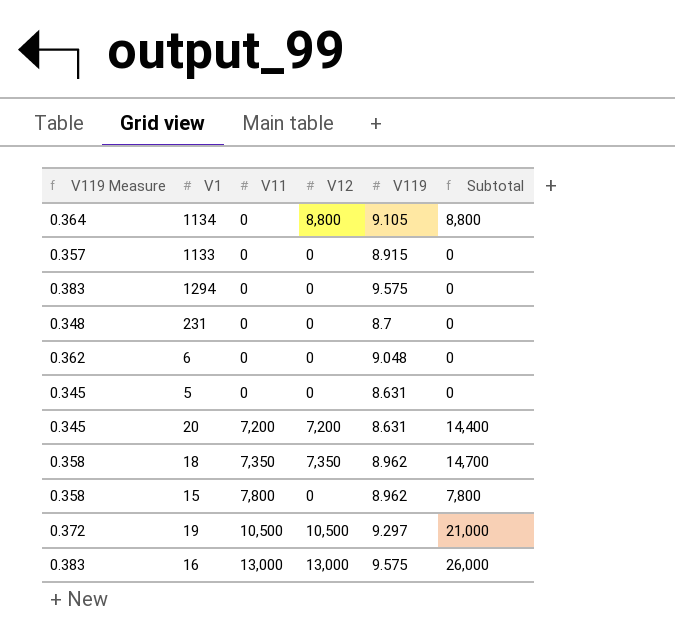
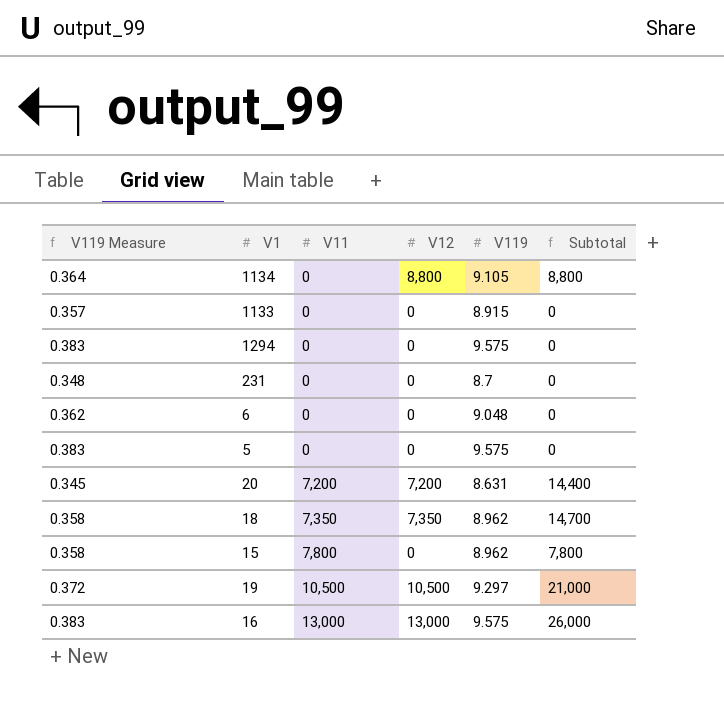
5 | V119 Measure: 0.345 -> 0.383
5 | V119: 8.631 -> 9.575

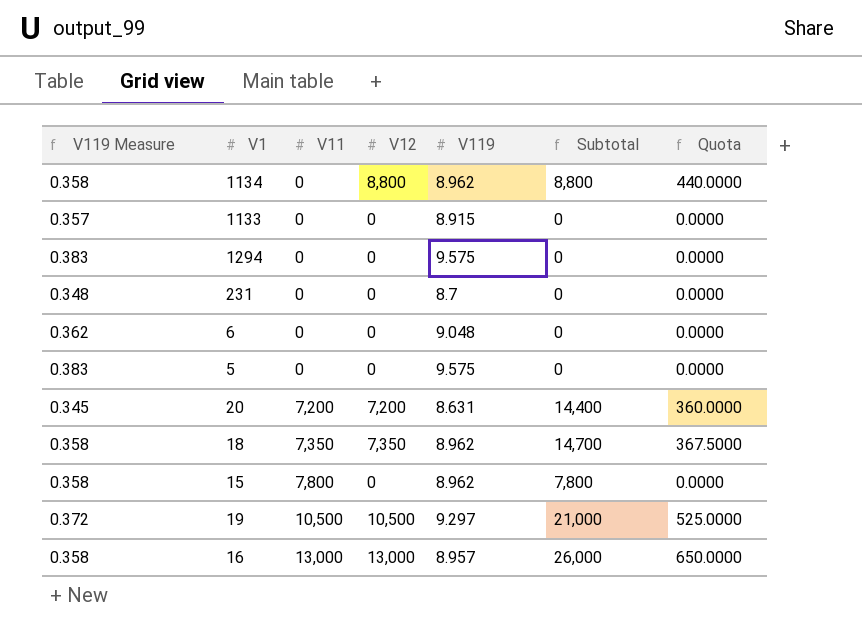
column Quota | formula: none -> [V12] * 0.05
1134 | V119 Measure: 0.364 -> 0.358
1134 | V119: 9.105 -> 8.962
16 | V119 Measure: 0.383 -> 0.358
16 | V119: 9.575 -> 8.957

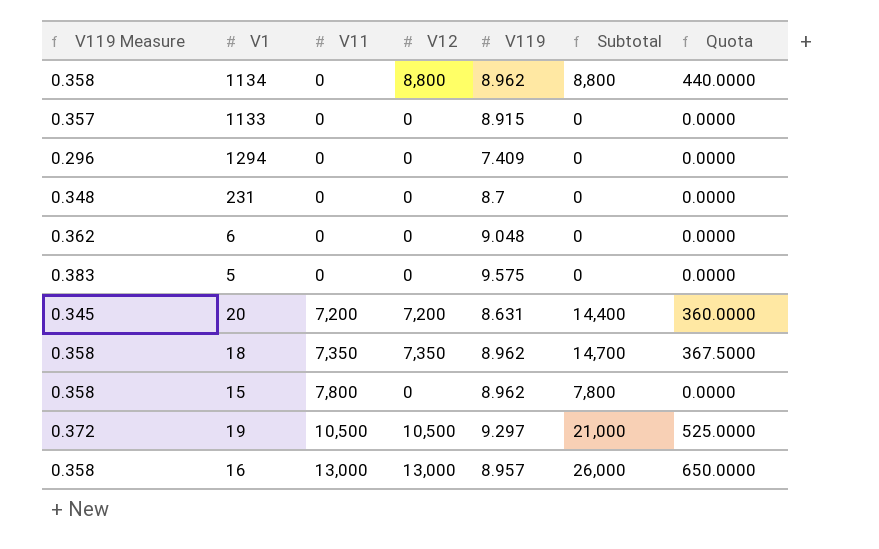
1294 | V119 Measure: 0.383 -> 0.296
1294 | V119: 9.575 -> 7.409

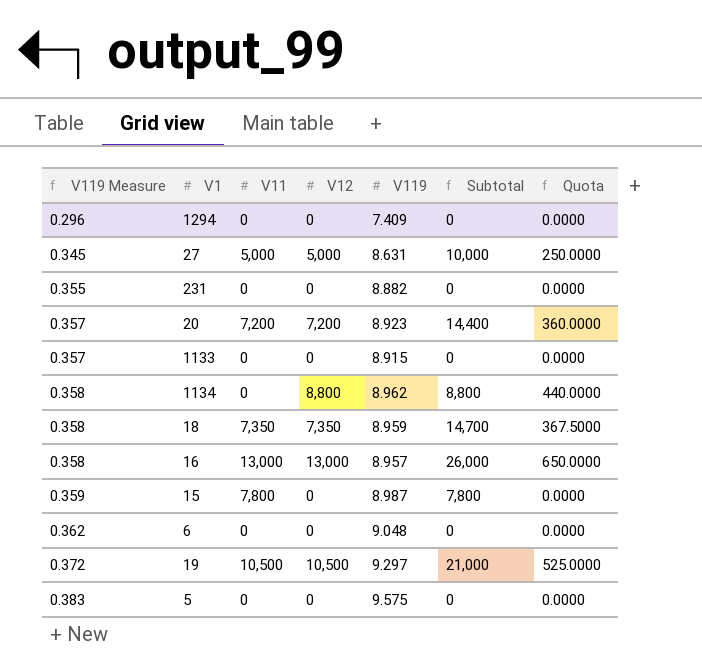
row order: V11 ascending -> V119 Measure ascending
row 27: none -> 0.345 | 5,000 | 5,000 | 8.631 | 10,000 | 250.0000
231 | V119 Measure: 0.348 -> 0.355
231 | V119: 8.7 -> 8.882
20 | V119 Measure: 0.345 -> 0.357
20 | V119: 8.631 -> 8.923
18 | V119: 8.962 -> 8.959
15 | V119 Measure: 0.358 -> 0.359
15 | V119: 8.962 -> 8.987

